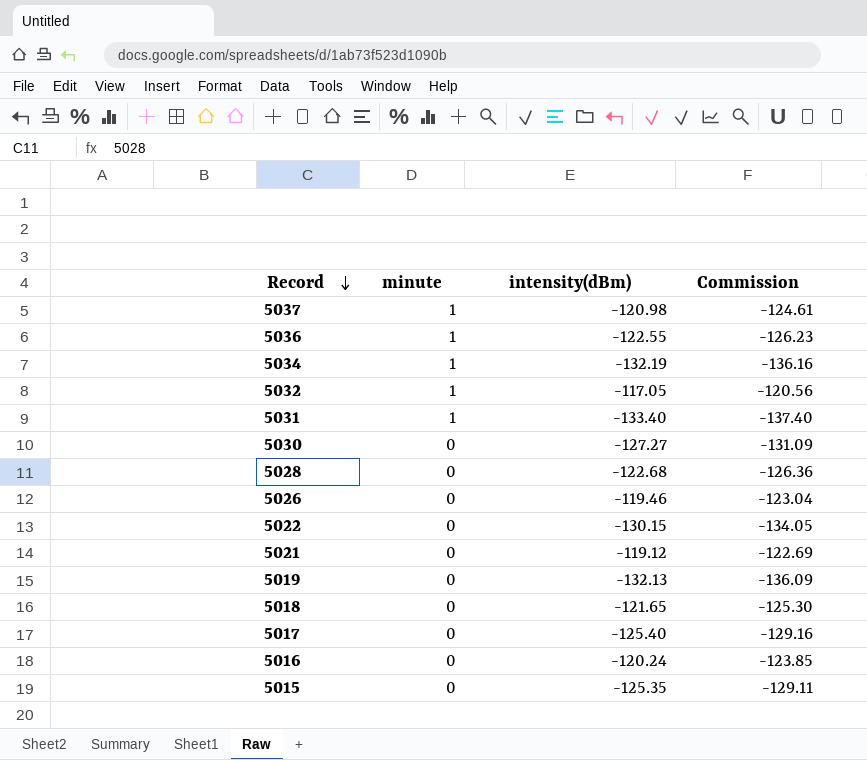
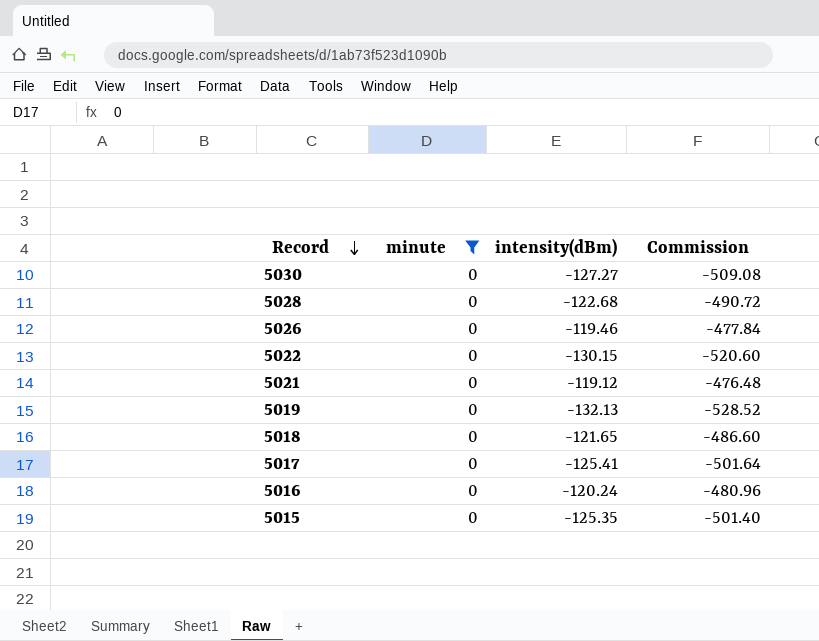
filter: none -> minute = 0
column Commission | formula: [intensity(dBm)] * 1.03 -> [intensity(dBm)] * 4
5017 | intensity(dBm): -125.40 -> -125.41

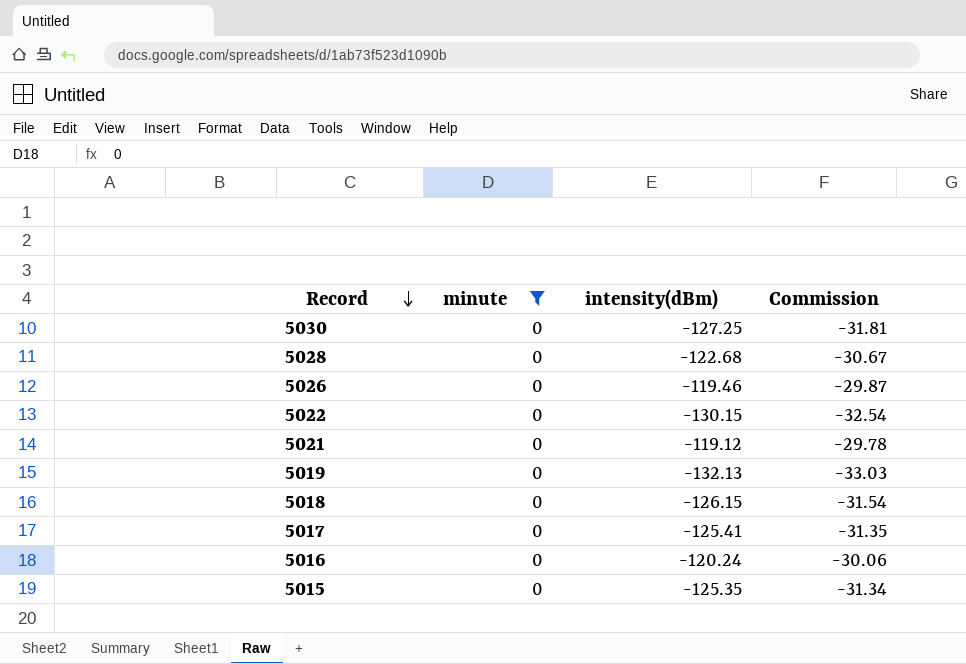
column Commission | formula: [intensity(dBm)] * 4 -> [intensity(dBm)] * 0.25
5030 | intensity(dBm): -127.27 -> -127.25
5018 | intensity(dBm): -121.65 -> -126.15

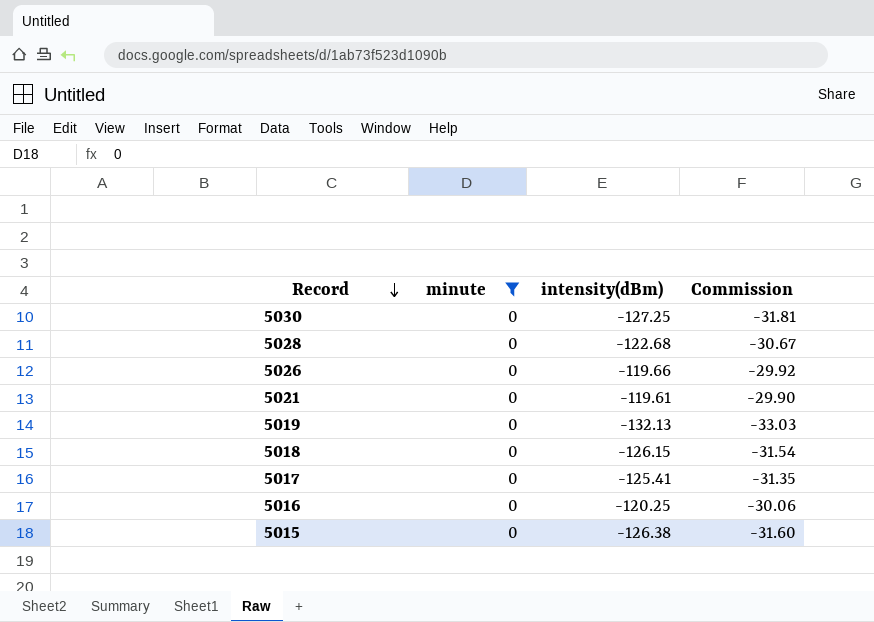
row 5022: 0 | -130.15 | -32.54 -> none
5026 | intensity(dBm): -119.46 -> -119.66
5026 | Commission: -29.87 -> -29.92
5021 | intensity(dBm): -119.12 -> -119.61
5021 | Commission: -29.78 -> -29.90
5016 | intensity(dBm): -120.24 -> -120.25
5015 | intensity(dBm): -125.35 -> -126.38
5015 | Commission: -31.34 -> -31.60

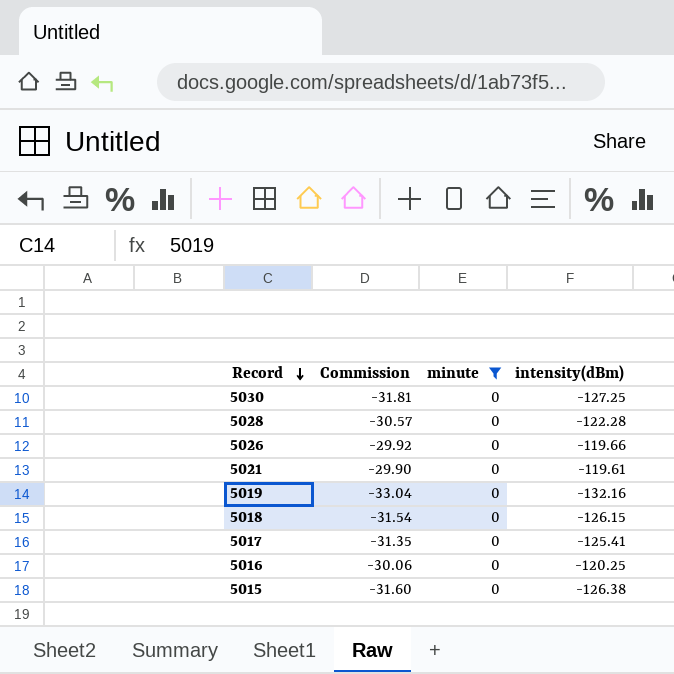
column Commission | position: 4 -> 2
5028 | Commission: -30.67 -> -30.57
5028 | intensity(dBm): -122.68 -> -122.28
5019 | Commission: -33.03 -> -33.04
5019 | intensity(dBm): -132.13 -> -132.16

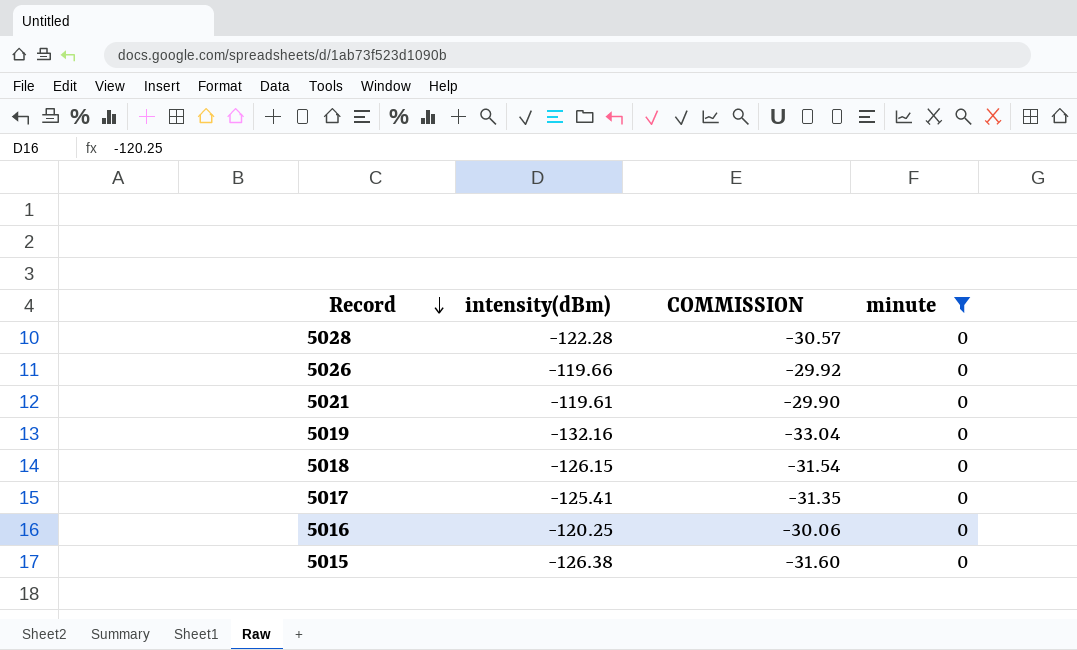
column intensity(dBm) | position: 4 -> 2
column name: Commission -> COMMISSION
row 5030: -31.81 | 0 | -127.25 -> none

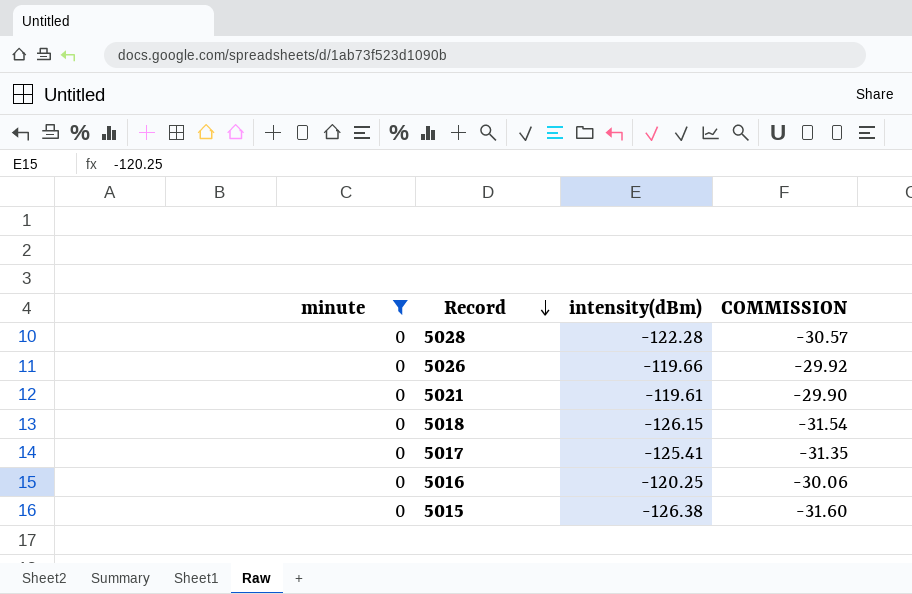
column minute | position: 4 -> 1
row 5019: -132.16 | -33.04 | 0 -> none

